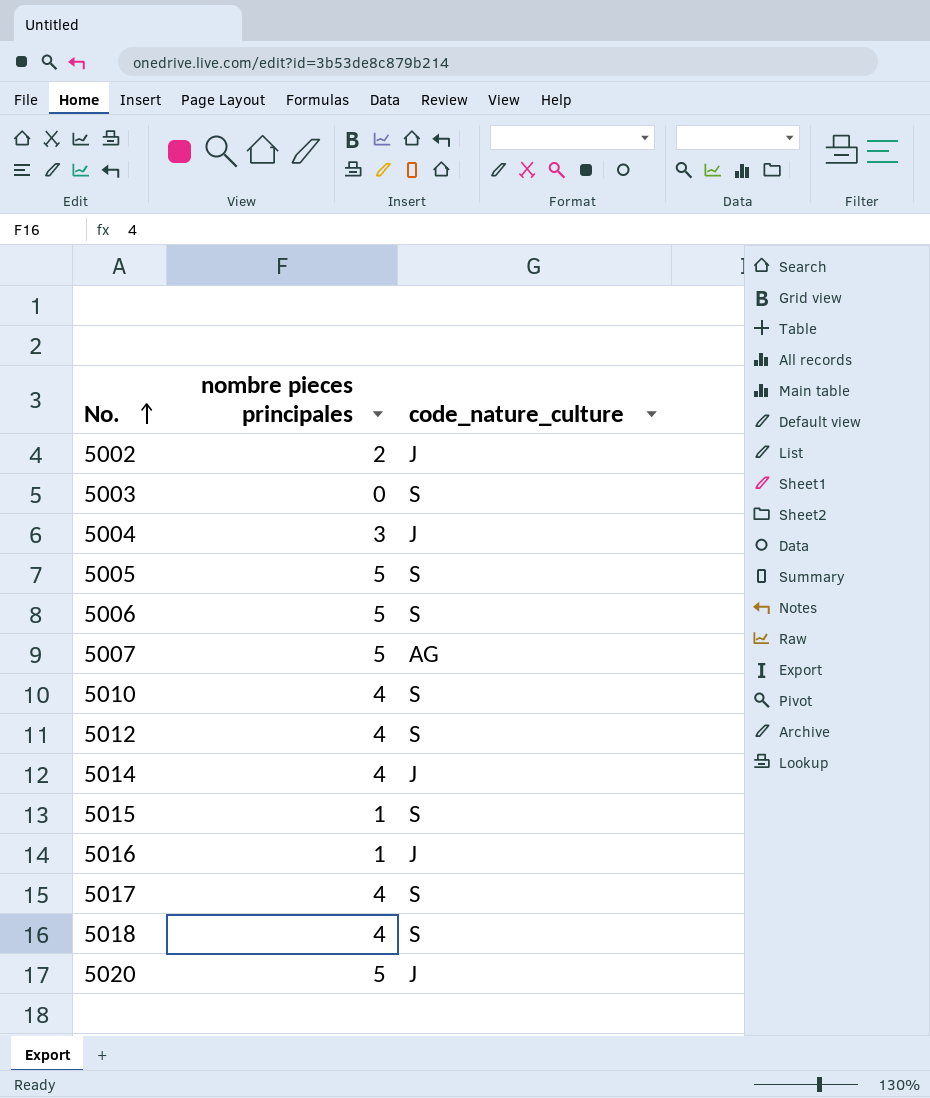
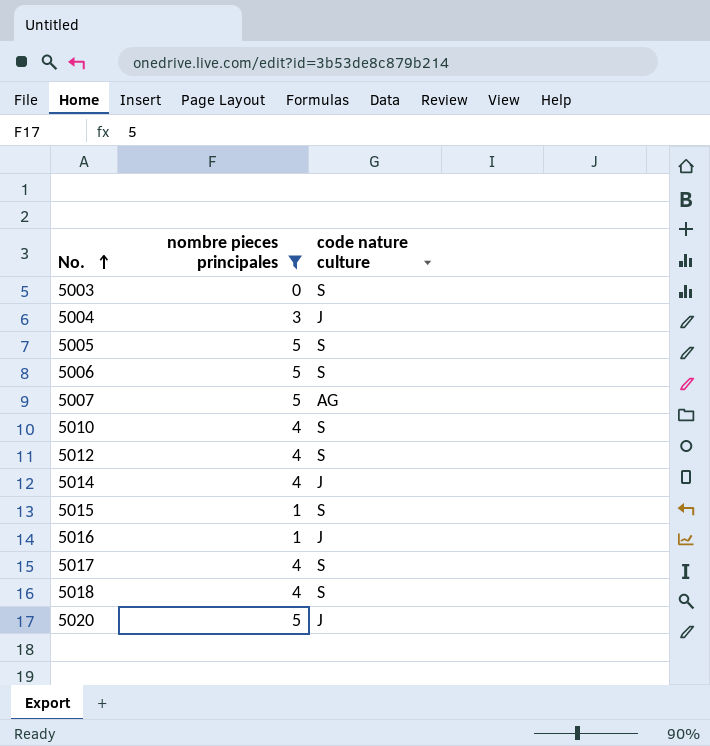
filter: none -> nombre pieces principales != 2
column name: code_nature_culture -> code nature culture

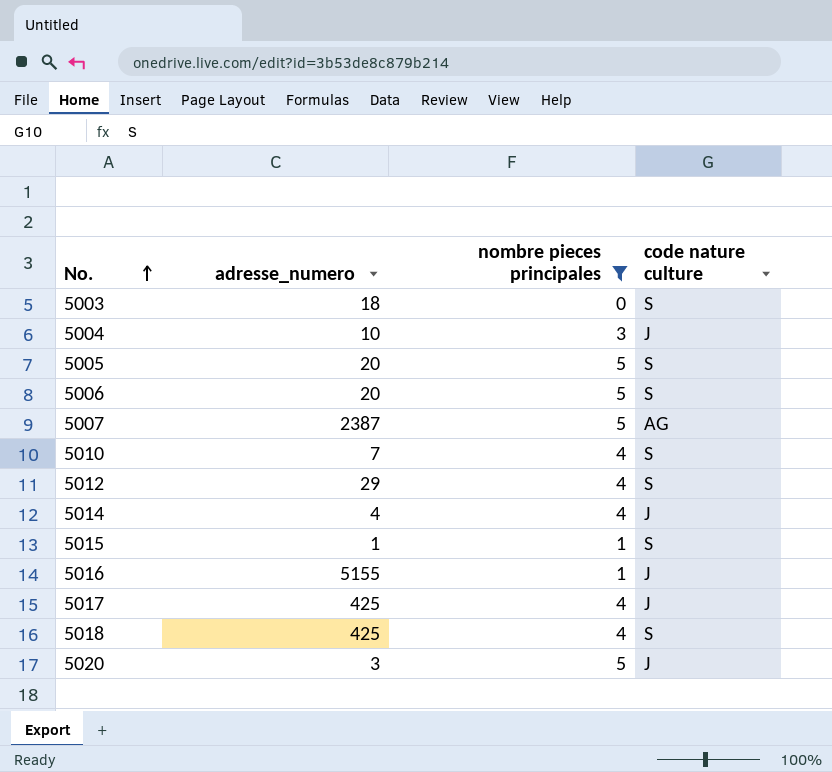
column adresse_numero | position: none -> 2
5017 | code nature culture: S -> J

